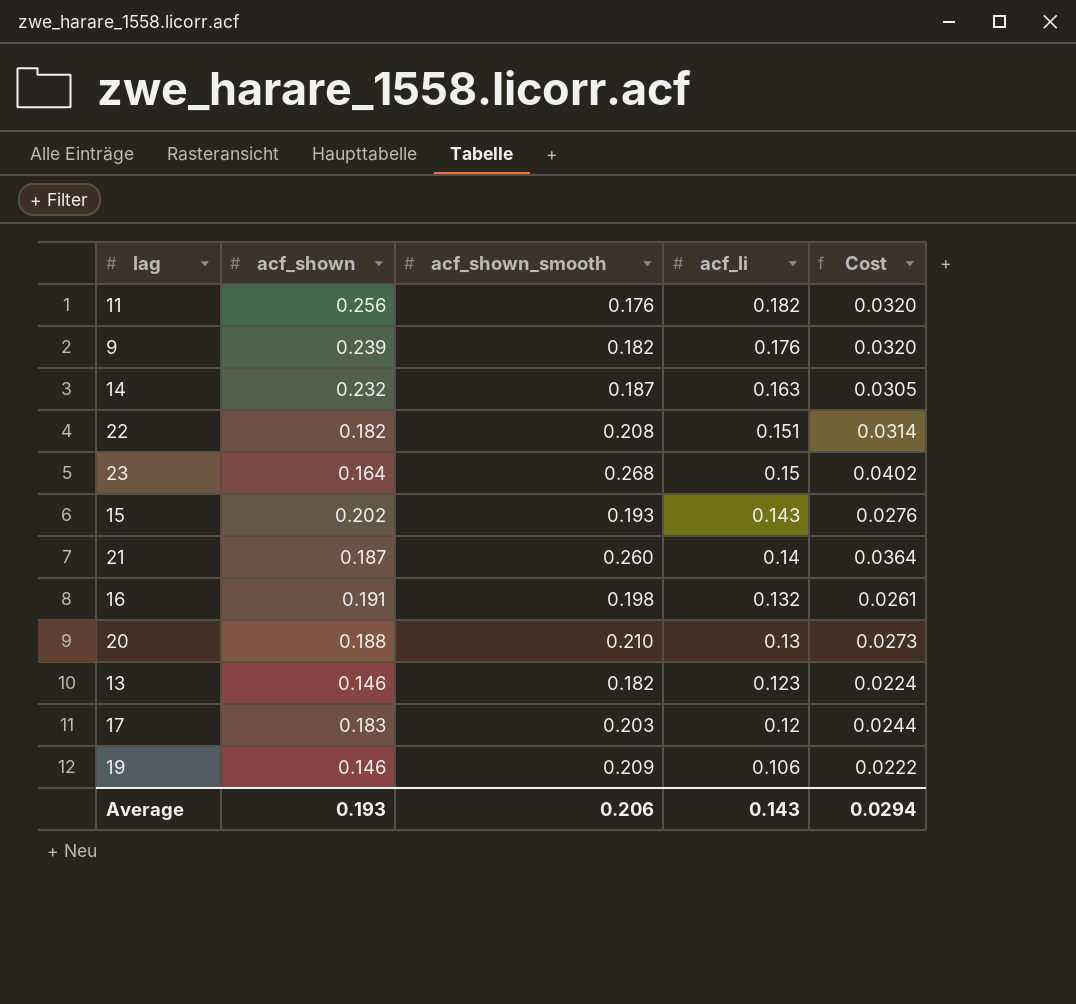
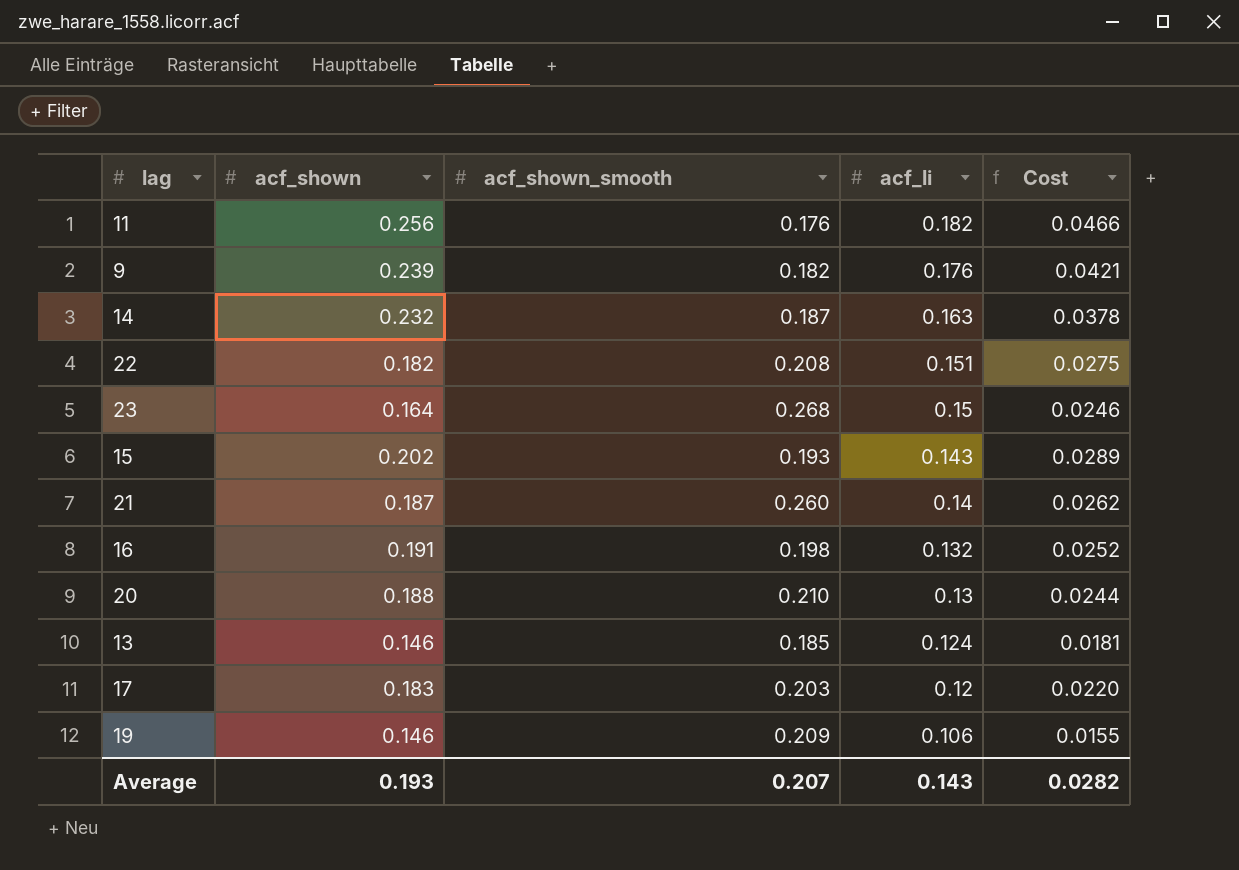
column Cost | formula: [acf_shown_smooth] * [acf_li] -> [acf_shown] * [acf_li]
13 | acf_shown_smooth: 0.182 -> 0.185
13 | acf_li: 0.123 -> 0.124
Average | acf_shown_smooth: 0.206 -> 0.207
Average | Cost: 0.0294 -> 0.0282

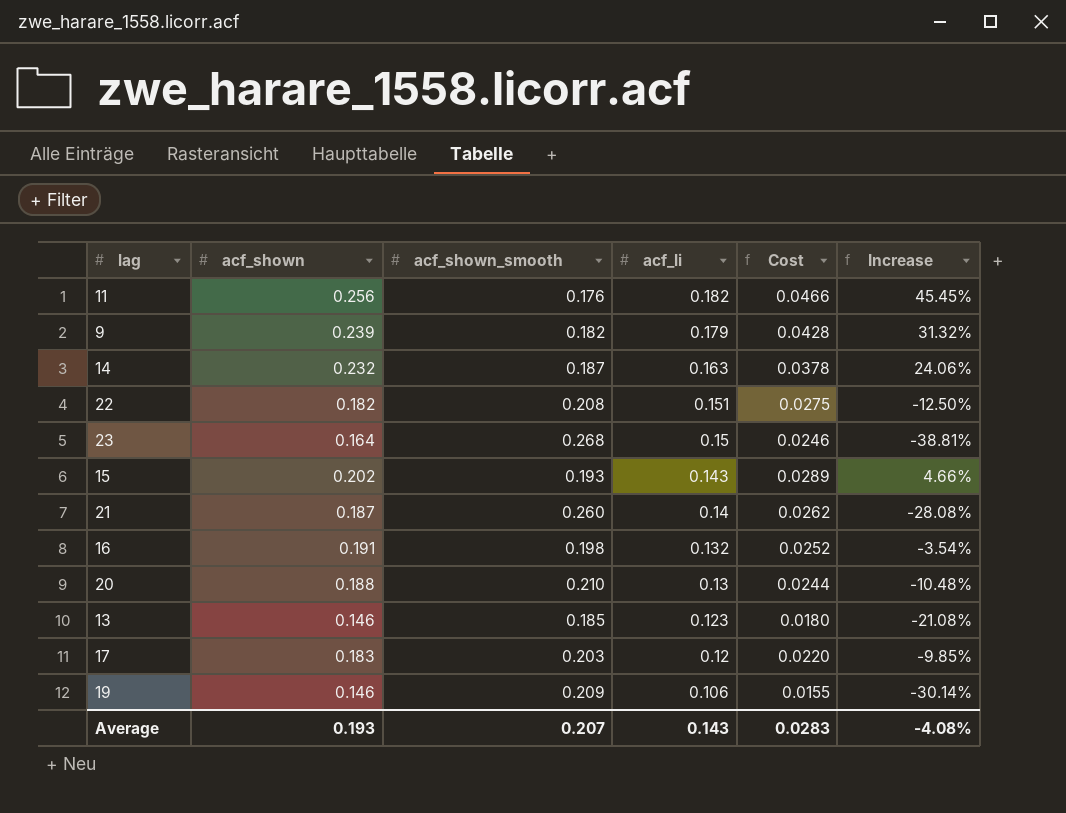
column Increase | formula: none -> ([acf_shown] - [acf_shown_smooth]) / [acf_shown_smooth]
9 | acf_li: 0.176 -> 0.179
9 | Cost: 0.0421 -> 0.0428
13 | acf_li: 0.124 -> 0.123
13 | Cost: 0.0181 -> 0.0180
Average | Cost: 0.0282 -> 0.0283

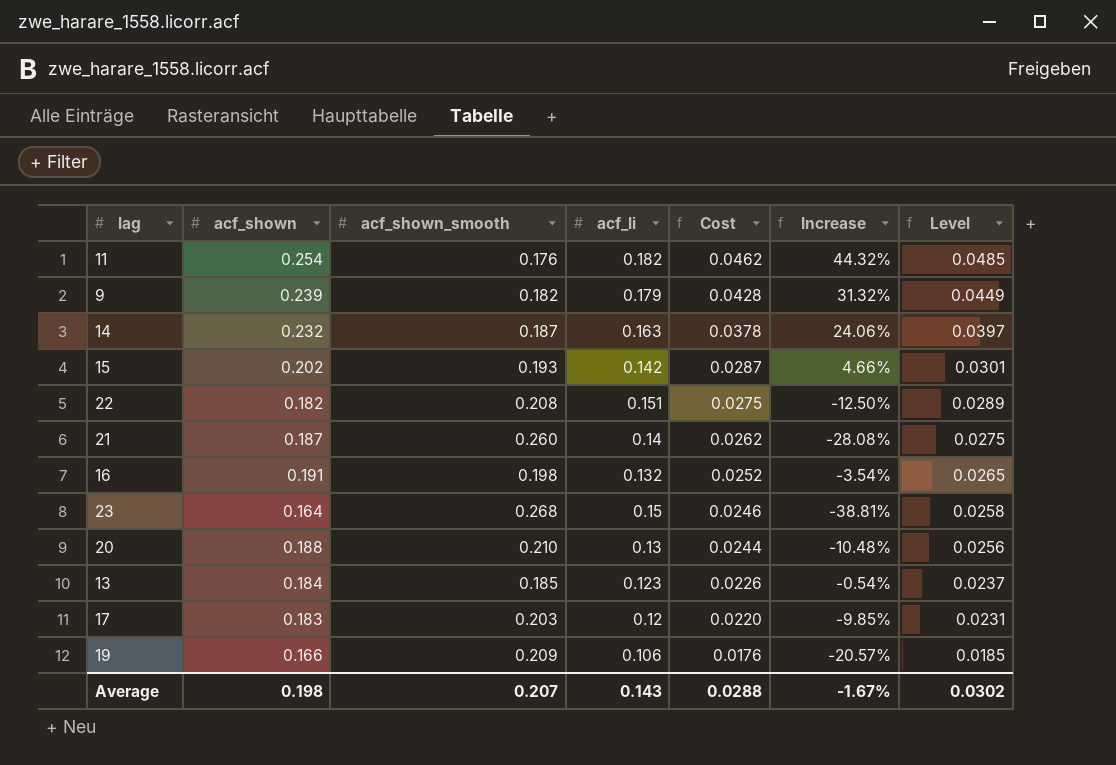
row order: acf_li descending -> Cost descending
column Level | formula: none -> [Cost] * 1.05
11 | acf_shown: 0.256 -> 0.254
11 | Cost: 0.0466 -> 0.0462
11 | Increase: 45.45% -> 44.32%
15 | acf_li: 0.143 -> 0.142
15 | Cost: 0.0289 -> 0.0287
13 | acf_shown: 0.146 -> 0.184
13 | Cost: 0.0180 -> 0.0226
13 | Increase: -21.08% -> -0.54%
19 | acf_shown: 0.146 -> 0.166
19 | Cost: 0.0155 -> 0.0176
19 | Increase: -30.14% -> -20.57%
Average | acf_shown: 0.193 -> 0.198
Average | Cost: 0.0283 -> 0.0288
Average | Increase: -4.08% -> -1.67%

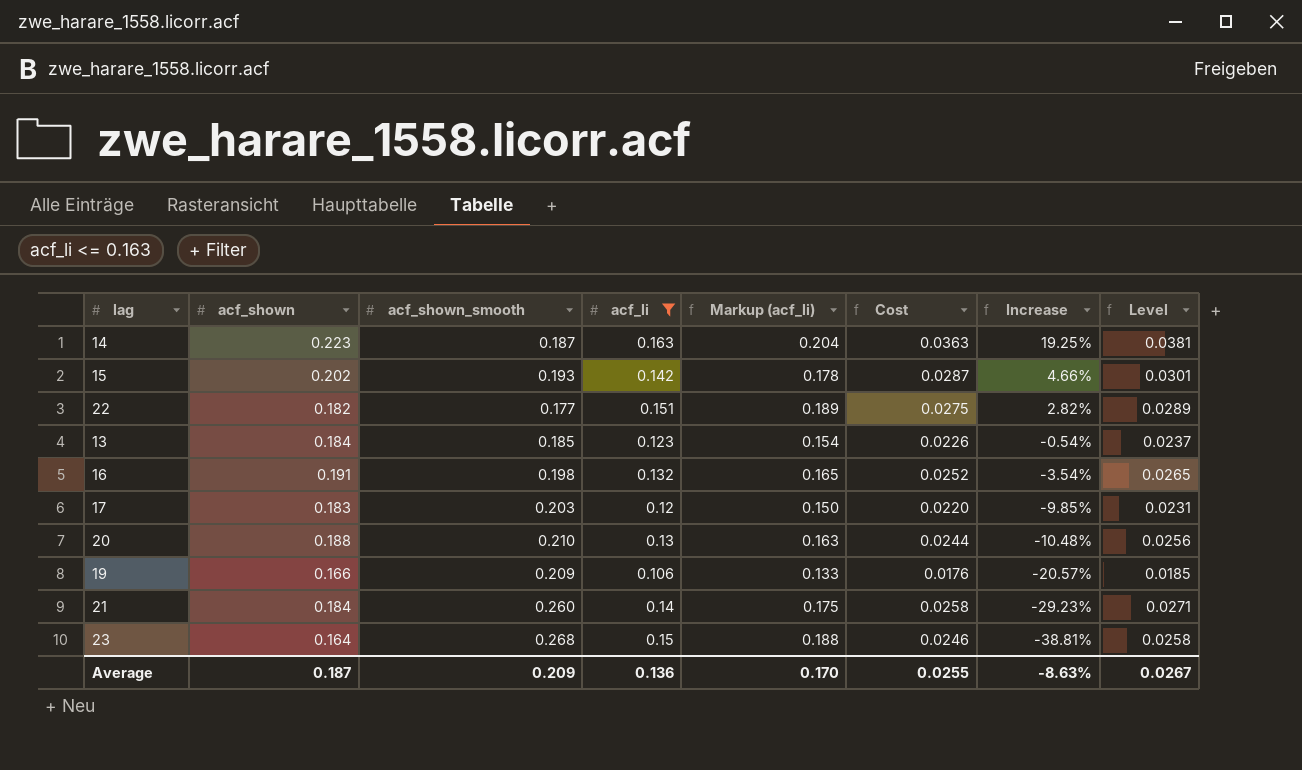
filter: none -> acf_li <= 0.163
row order: Cost descending -> Increase descending
column Markup (acf_li) | formula: none -> [acf_li] * 1.25
14 | acf_shown: 0.232 -> 0.223
14 | Cost: 0.0378 -> 0.0363
14 | Increase: 24.06% -> 19.25%
14 | Level: 0.0397 -> 0.0381
22 | acf_shown_smooth: 0.208 -> 0.177
22 | Increase: -12.50% -> 2.82%
21 | acf_shown: 0.187 -> 0.184
21 | Cost: 0.0262 -> 0.0258
21 | Increase: -28.08% -> -29.23%
21 | Level: 0.0275 -> 0.0271
Average | acf_shown: 0.198 -> 0.187
Average | acf_shown_smooth: 0.207 -> 0.209
Average | acf_li: 0.143 -> 0.136
Average | Cost: 0.0288 -> 0.0255
Average | Increase: -1.67% -> -8.63%
Average | Level: 0.0302 -> 0.0267

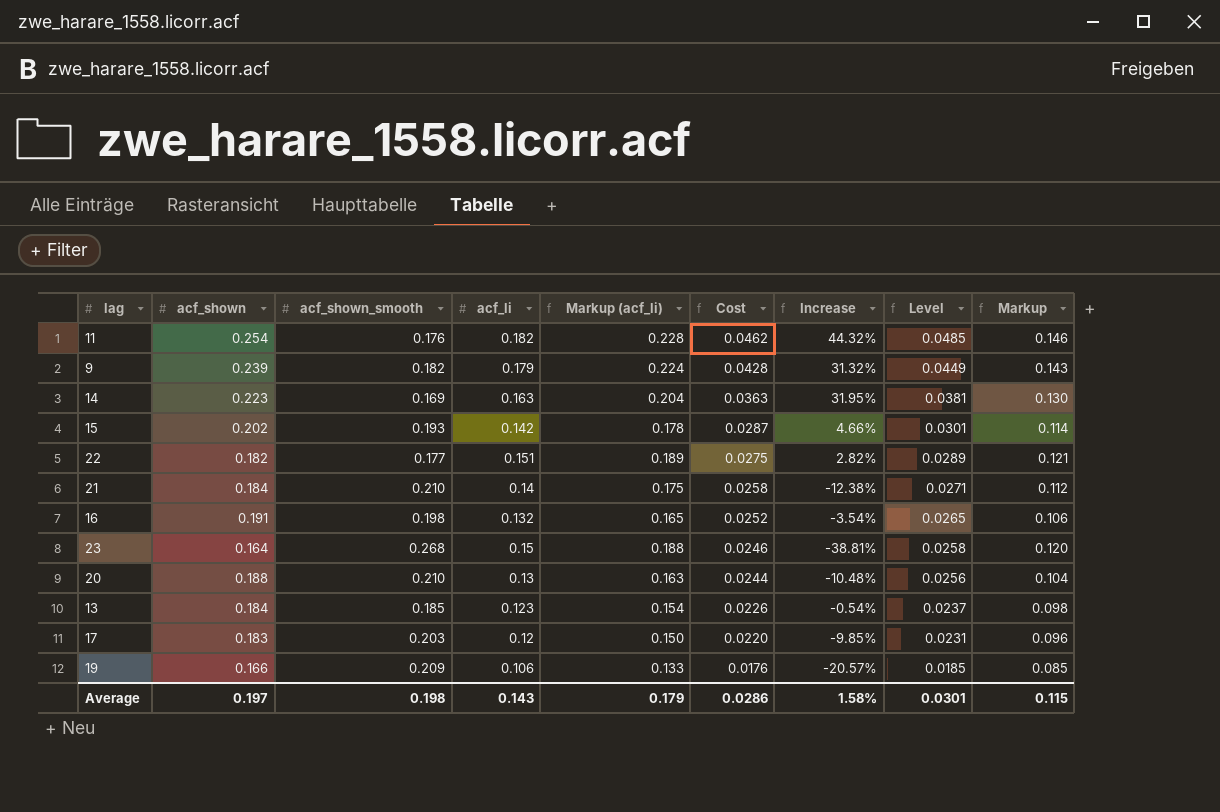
filter: acf_li <= 0.163 -> none
row order: Increase descending -> Cost descending
column Markup | formula: none -> [acf_li] * 0.8
14 | acf_shown_smooth: 0.187 -> 0.169
14 | Increase: 19.25% -> 31.95%
21 | acf_shown_smooth: 0.260 -> 0.210
21 | Increase: -29.23% -> -12.38%
Average | acf_shown: 0.187 -> 0.197
Average | acf_shown_smooth: 0.209 -> 0.198
Average | acf_li: 0.136 -> 0.143
Average | Markup (acf_li): 0.170 -> 0.179
Average | Cost: 0.0255 -> 0.0286
Average | Increase: -8.63% -> 1.58%
Average | Level: 0.0267 -> 0.0301

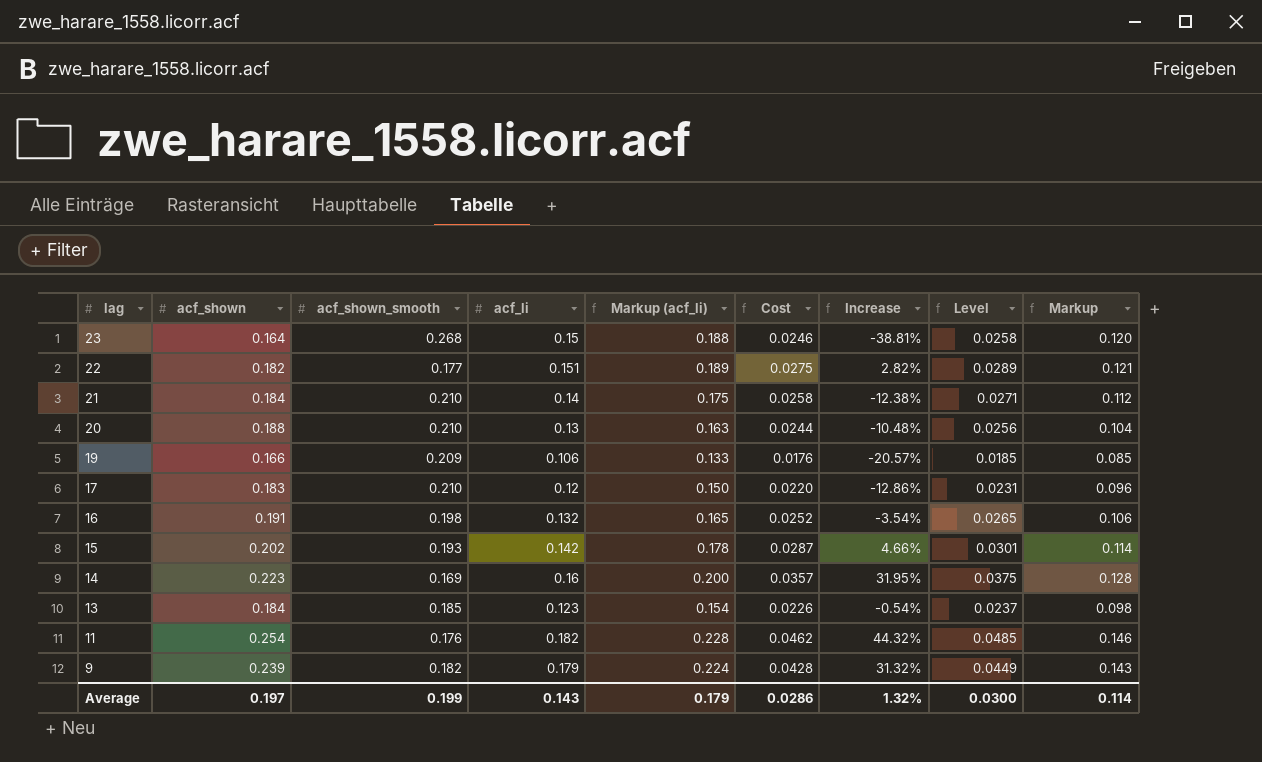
row order: Cost descending -> lag descending
17 | acf_shown_smooth: 0.203 -> 0.210
17 | Increase: -9.85% -> -12.86%
14 | acf_li: 0.163 -> 0.16
14 | Markup (acf_li): 0.204 -> 0.200
14 | Cost: 0.0363 -> 0.0357
14 | Level: 0.0381 -> 0.0375
14 | Markup: 0.130 -> 0.128
Average | acf_shown_smooth: 0.198 -> 0.199
Average | Increase: 1.58% -> 1.32%
Average | Level: 0.0301 -> 0.0300
Average | Markup: 0.115 -> 0.114

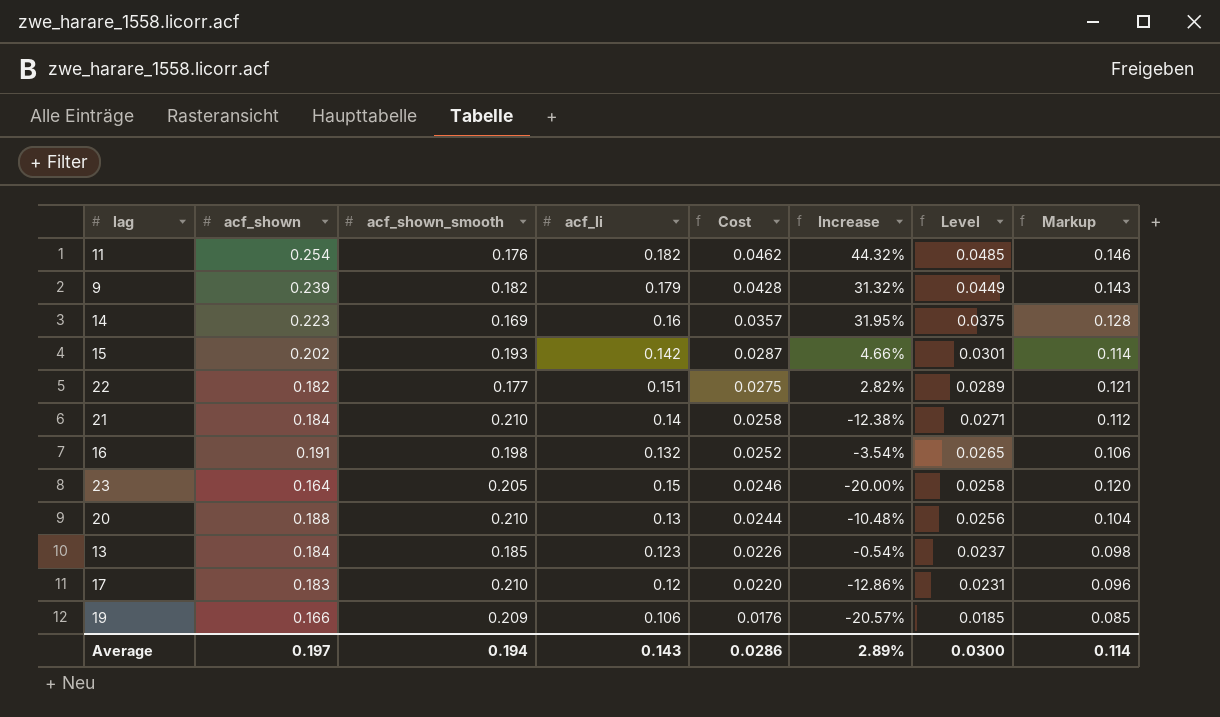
row order: lag descending -> Cost descending
column Markup (acf_li) | formula: [acf_li] * 1.25 -> none
23 | acf_shown_smooth: 0.268 -> 0.205
23 | Increase: -38.81% -> -20.00%
Average | acf_shown_smooth: 0.199 -> 0.194
Average | Increase: 1.32% -> 2.89%

